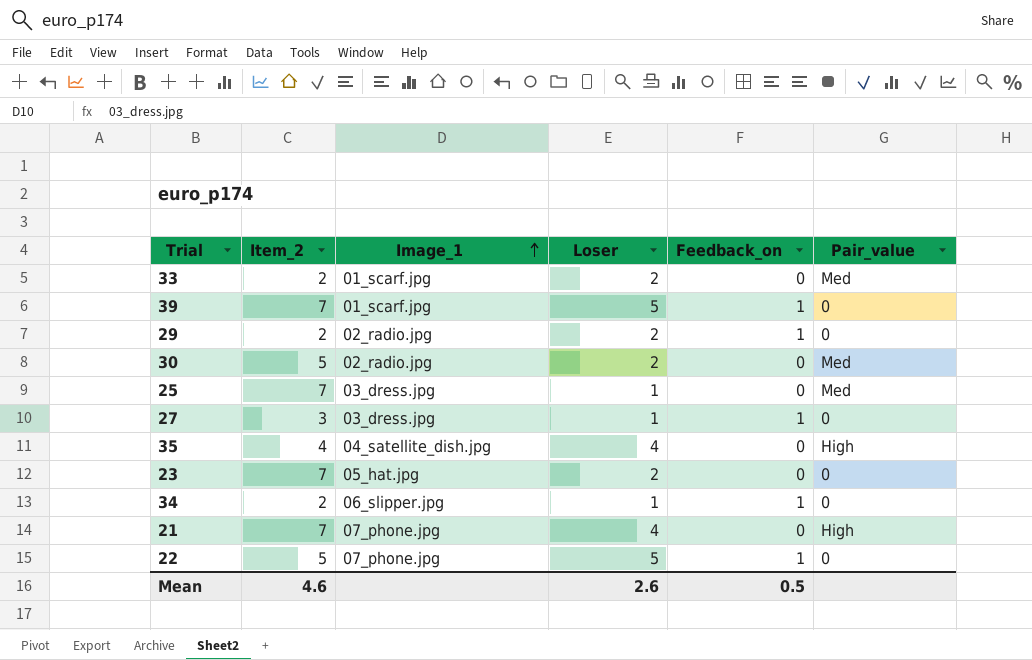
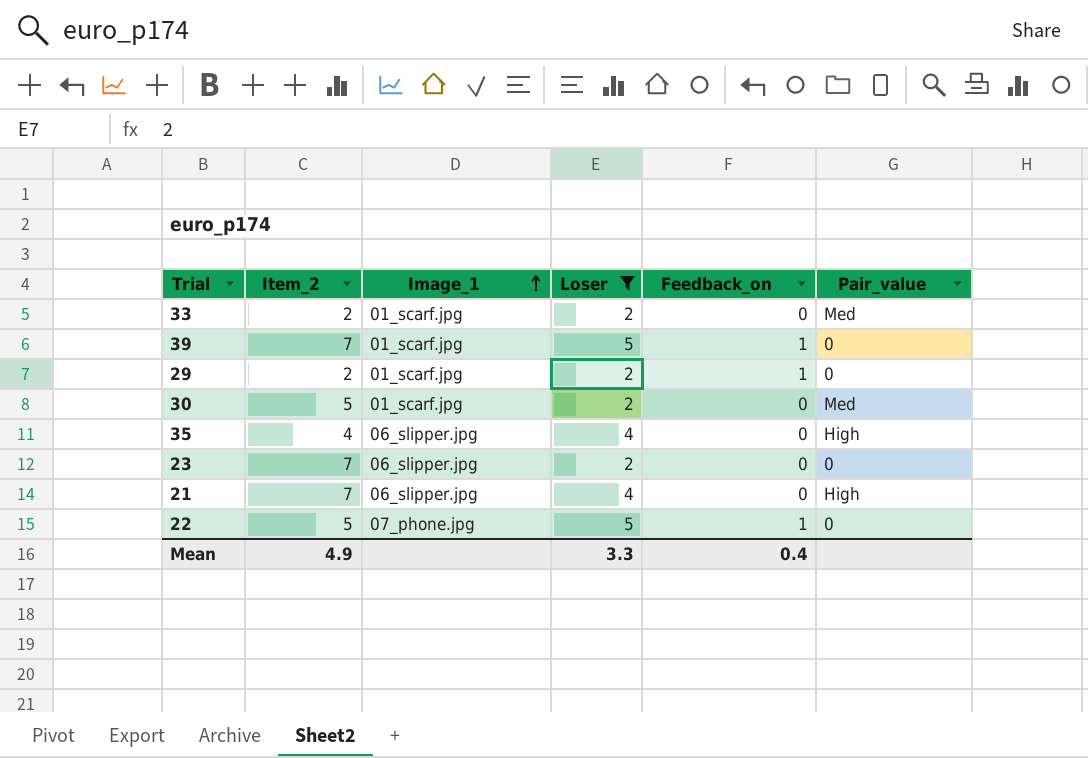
filter: none -> Loser != 1
29 | Image_1: 02_radio.jpg -> 01_scarf.jpg
30 | Image_1: 02_radio.jpg -> 01_scarf.jpg
35 | Image_1: 04_satellite_dish.jpg -> 06_slipper.jpg
23 | Image_1: 05_hat.jpg -> 06_slipper.jpg
21 | Image_1: 07_phone.jpg -> 06_slipper.jpg
Mean | Item_2: 4.6 -> 4.9
Mean | Loser: 2.6 -> 3.3
Mean | Feedback_on: 0.5 -> 0.4

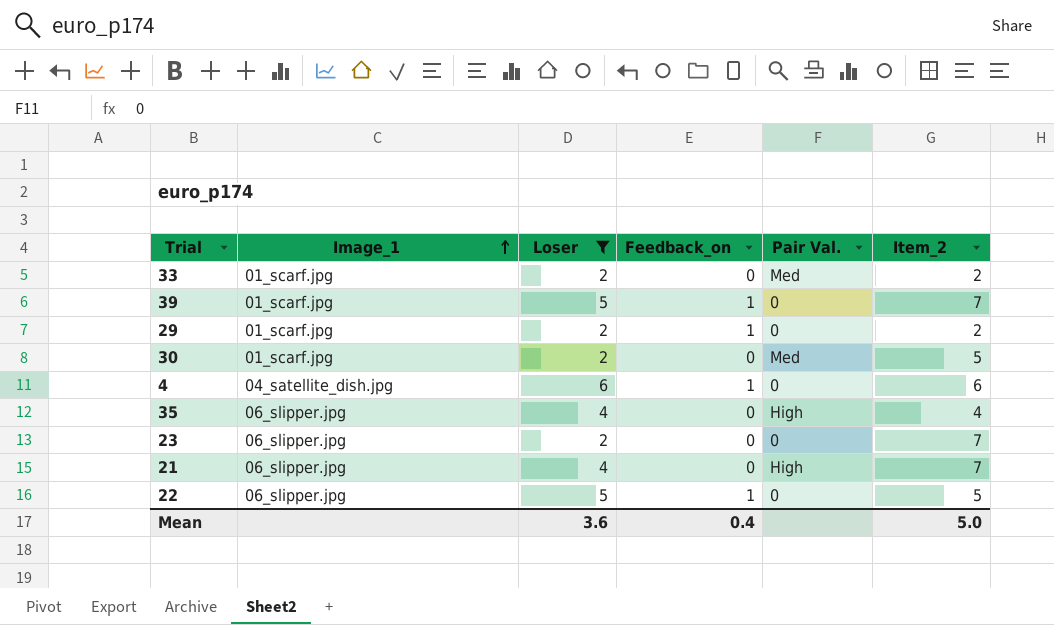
column name: Pair_value -> Pair Val.
column Item_2 | position: 2 -> 6
row 4: none -> 04_satellite_dish.jpg | 6 | 1 | 0 | 6
22 | Image_1: 07_phone.jpg -> 06_slipper.jpg
Mean | Loser: 3.3 -> 3.6
Mean | Item_2: 4.9 -> 5.0

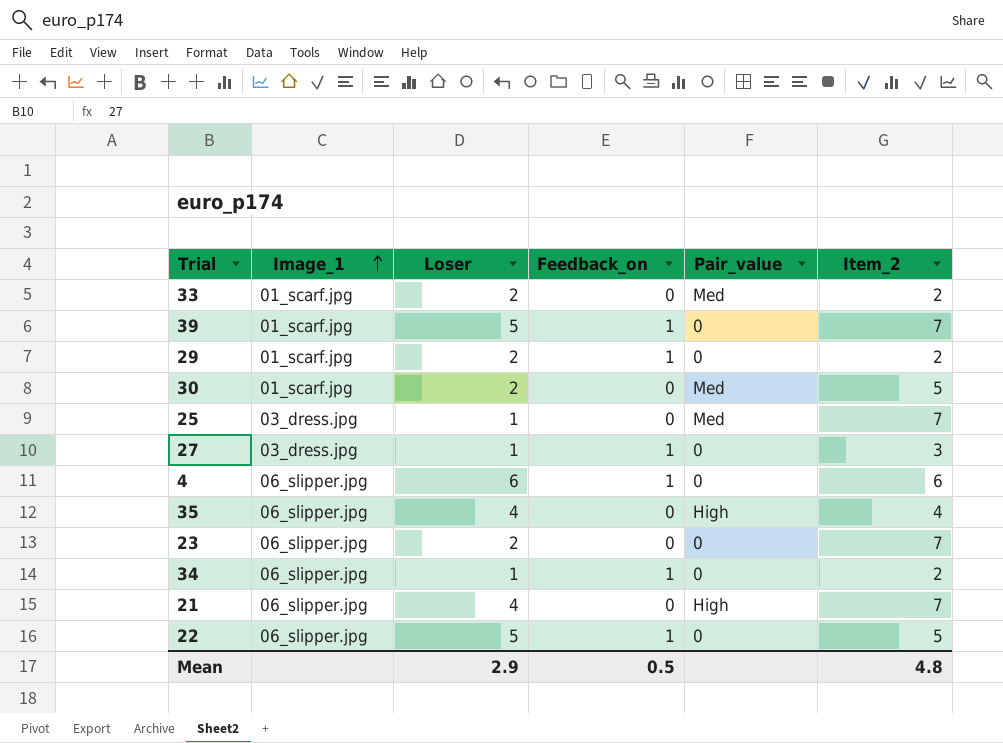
filter: Loser != 1 -> none
column name: Pair Val. -> Pair_value
4 | Image_1: 04_satellite_dish.jpg -> 06_slipper.jpg
Mean | Loser: 3.6 -> 2.9
Mean | Feedback_on: 0.4 -> 0.5
Mean | Item_2: 5.0 -> 4.8

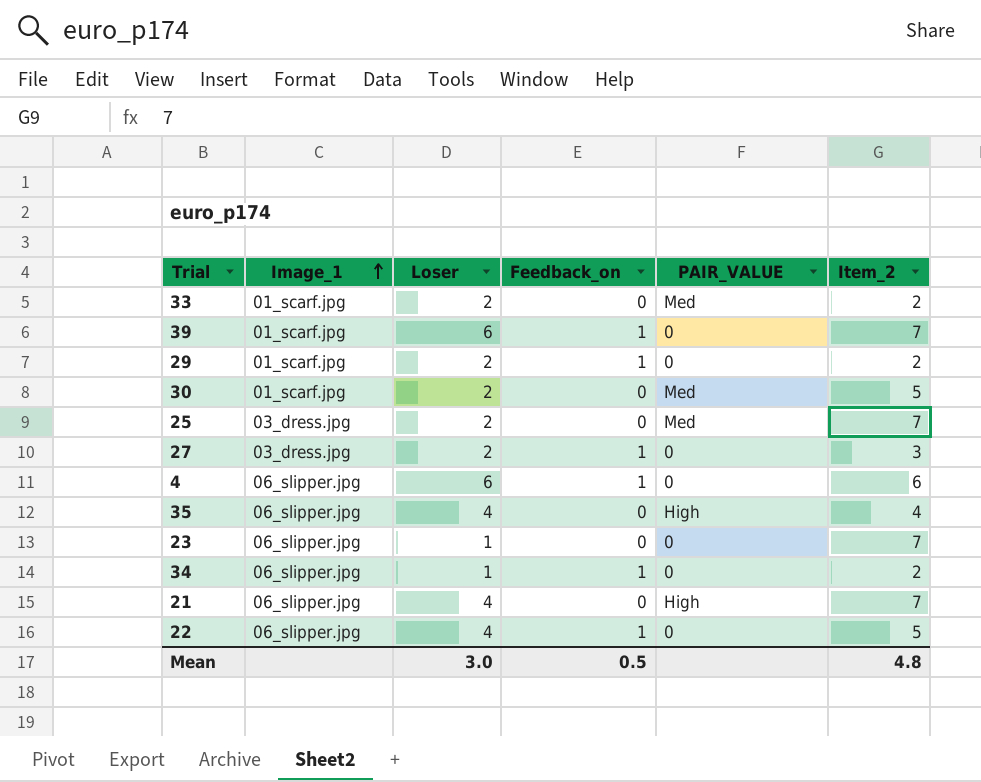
column name: Pair_value -> PAIR_VALUE
39 | Loser: 5 -> 6
25 | Loser: 1 -> 2
27 | Loser: 1 -> 2
23 | Loser: 2 -> 1
22 | Loser: 5 -> 4
Mean | Loser: 2.9 -> 3.0

